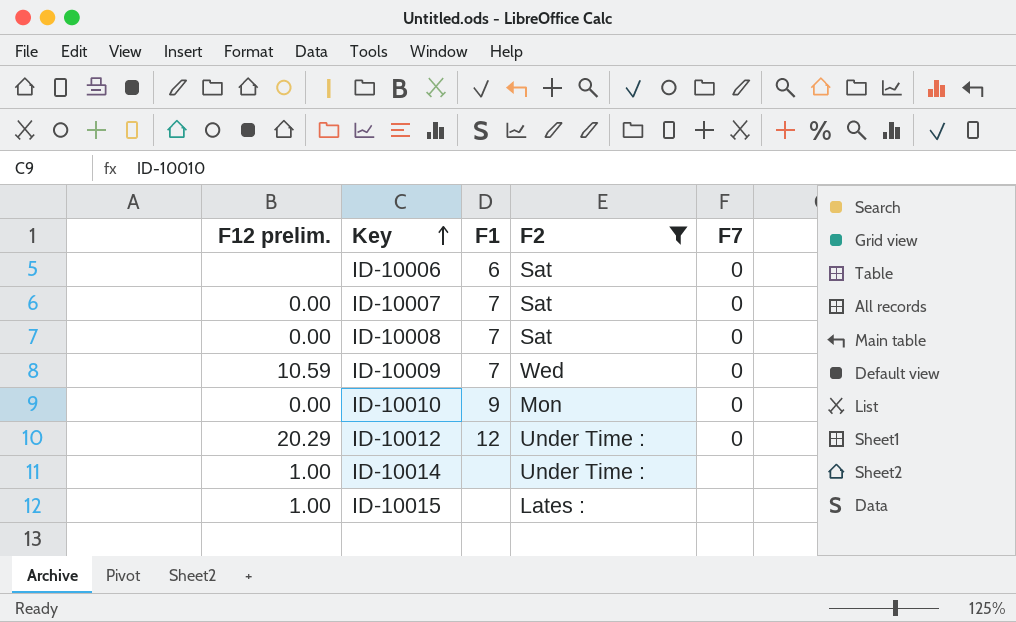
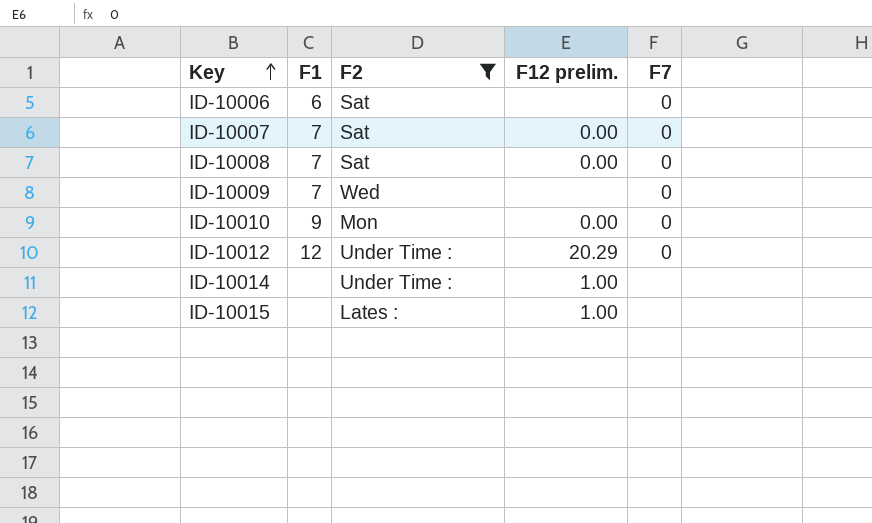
column F12 prelim. | position: 1 -> 4
ID-10009 | F12 prelim.: 10.59 -> none

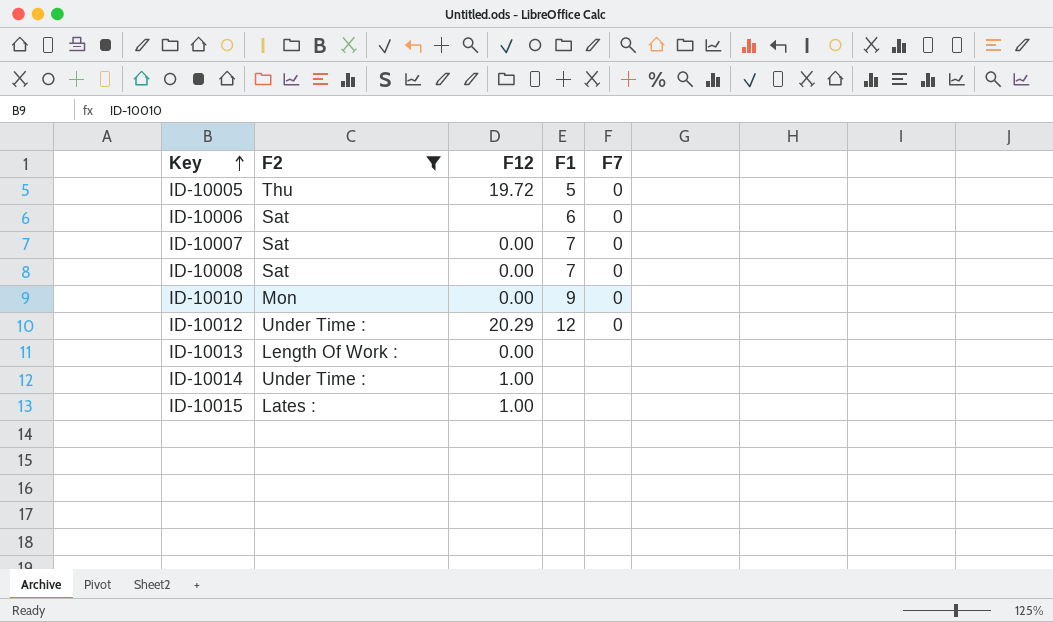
column name: F12 prelim. -> F12
column F1 | position: 2 -> 4
row ID-10009: 7 | Wed | none | 0 -> none
row ID-10005: none -> Thu | 19.72 | 5 | 0
row ID-10013: none -> Length Of Work : | 0.00 | none | none

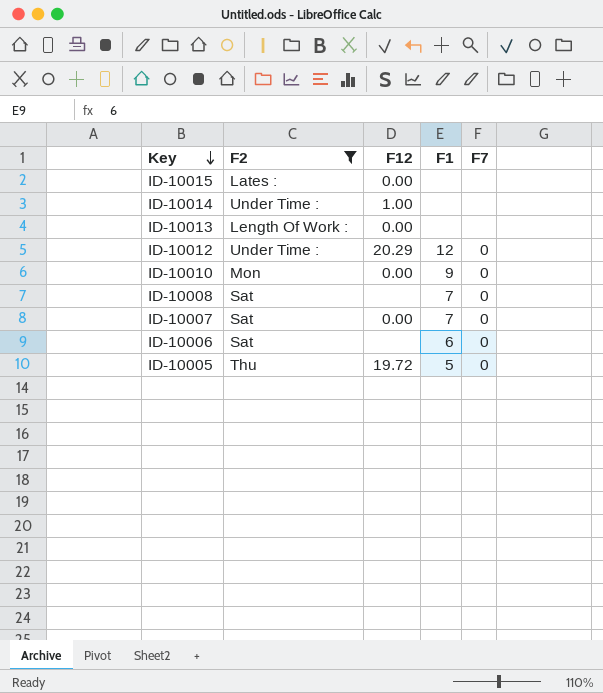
row order: Key ascending -> Key descending
ID-10015 | F12: 1.00 -> 0.00
ID-10008 | F12: 0.00 -> none

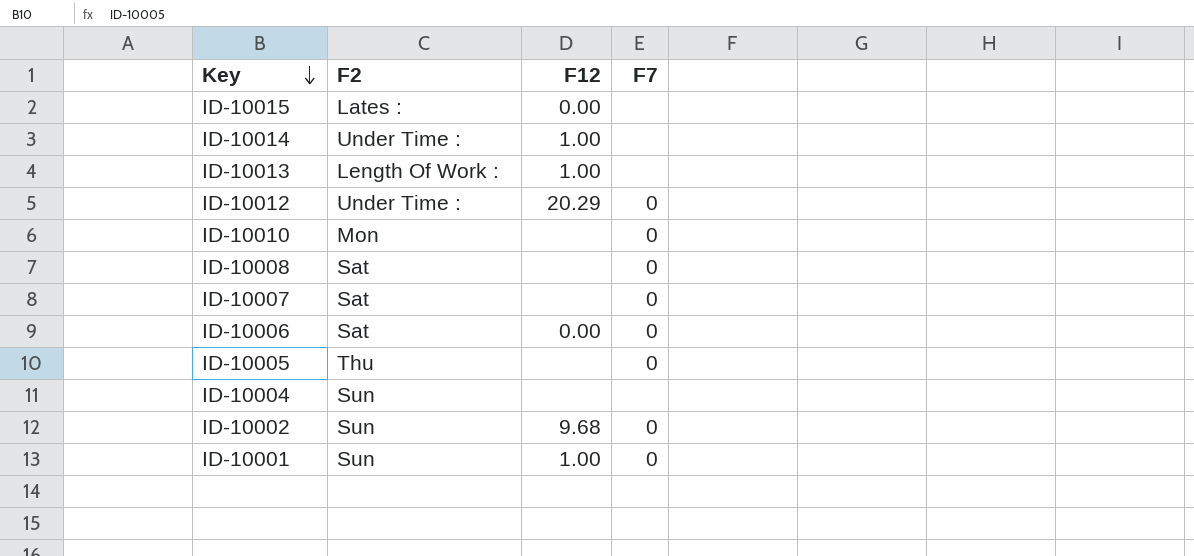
filter: F2 != Sun -> none
column F1 | position: 4 -> none
ID-10013 | F12: 0.00 -> 1.00
ID-10010 | F12: 0.00 -> none
ID-10007 | F12: 0.00 -> none
ID-10006 | F12: none -> 0.00
ID-10005 | F12: 19.72 -> none

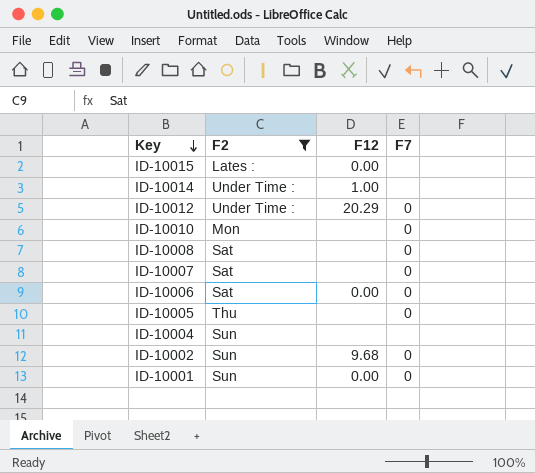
filter: none -> F2 != Length Of Work :
ID-10001 | F12: 1.00 -> 0.00

